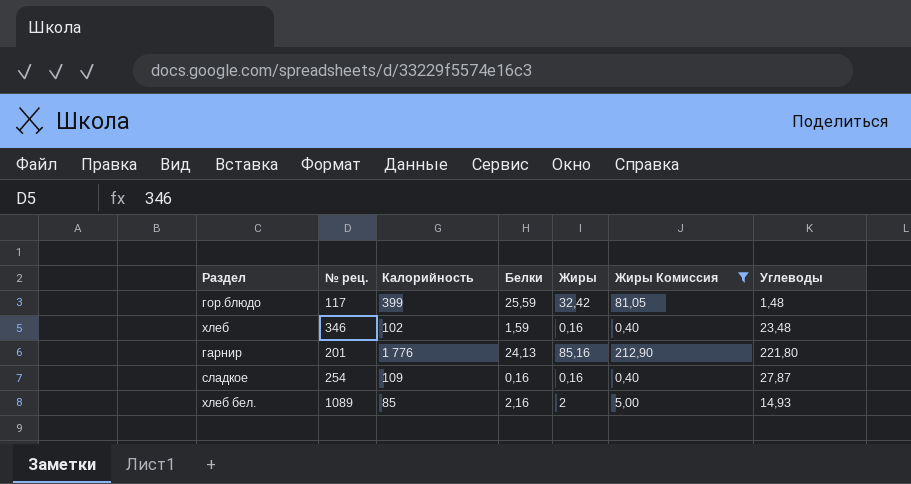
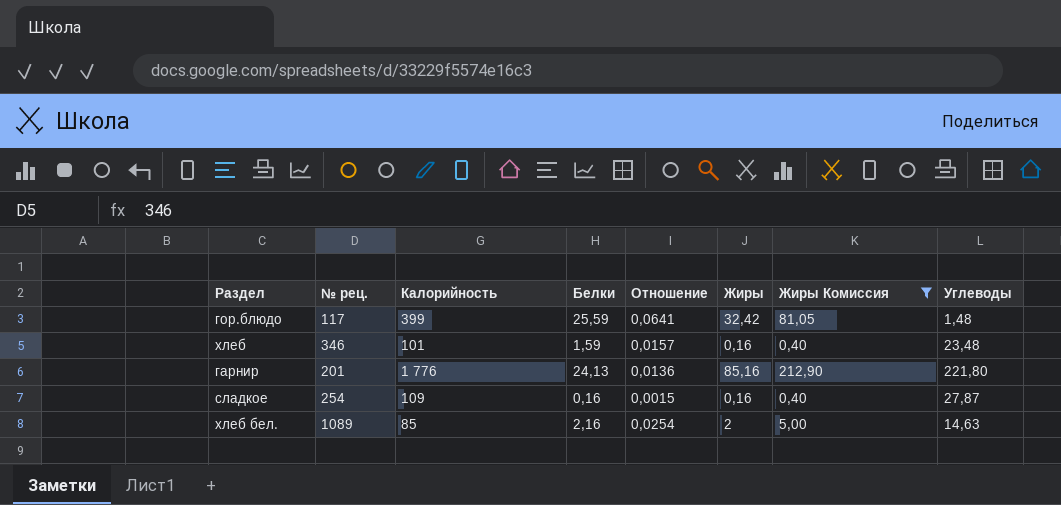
column Отношение | formula: none -> [Белки] / [Калорийность]
хлеб | Калорийность: 102 -> 101
хлеб бел. | Углеводы: 14,93 -> 14,63

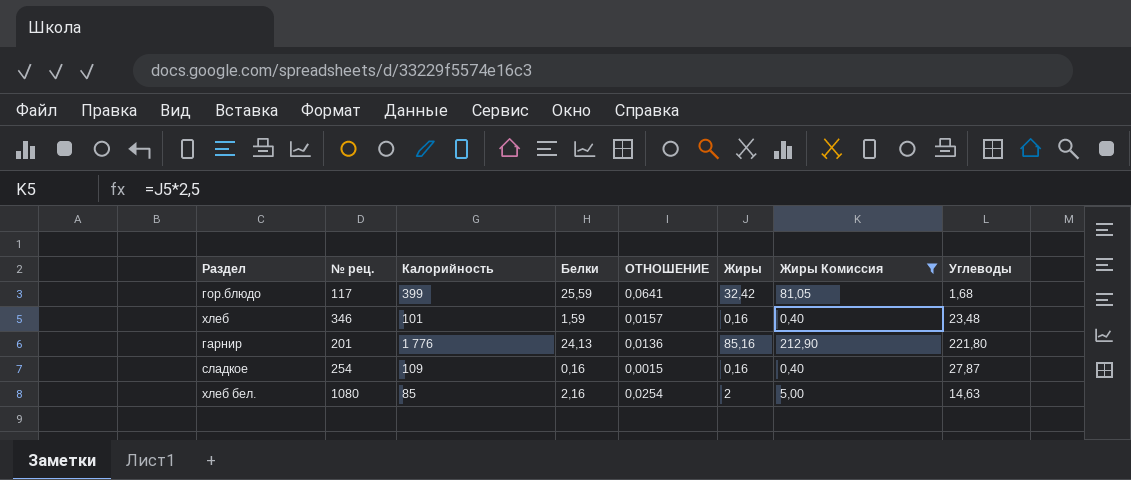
column name: Отношение -> ОТНОШЕНИЕ
гор.блюдо | Углеводы: 1,48 -> 1,68
хлеб бел. | № рец.: 1089 -> 1080

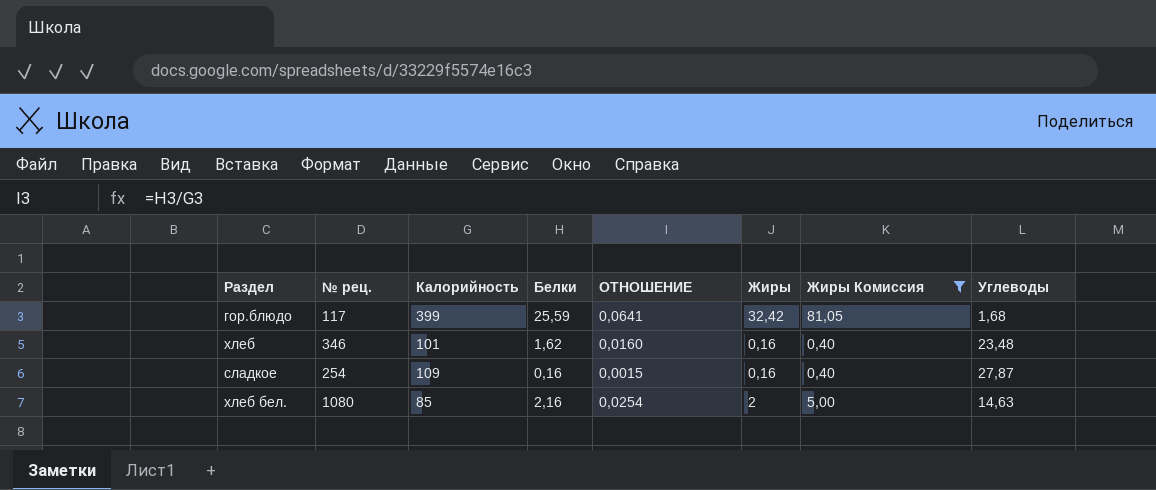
row гарнир: 201 | 1 776 | 24,13 | 0,0136 | 85,16 | 212,90 | 221,80 -> none
хлеб | Белки: 1,59 -> 1,62
хлеб | ОТНОШЕНИЕ: 0,0157 -> 0,0160

